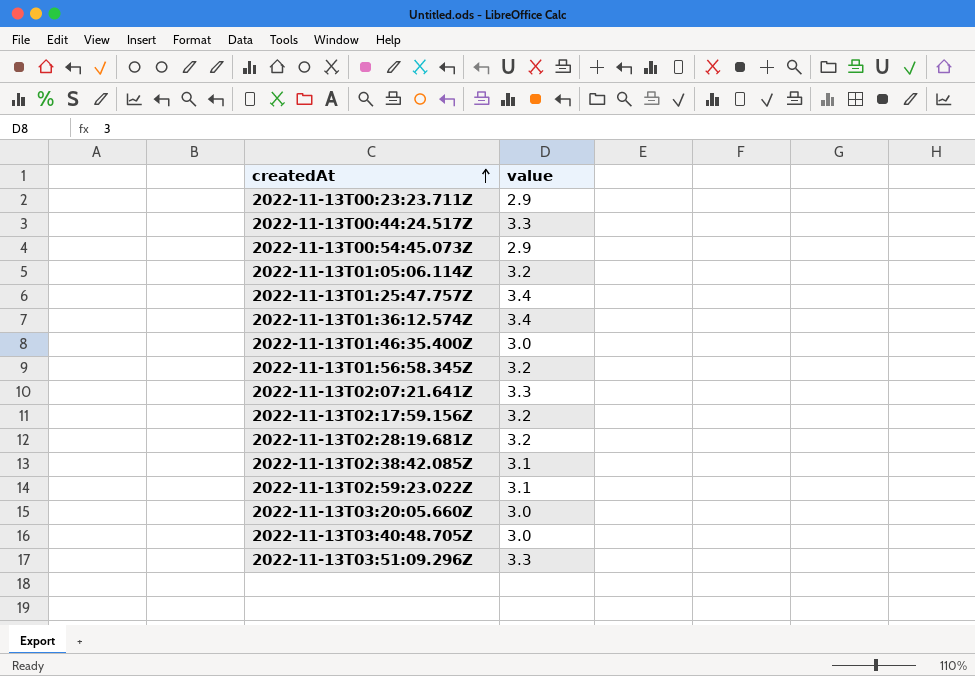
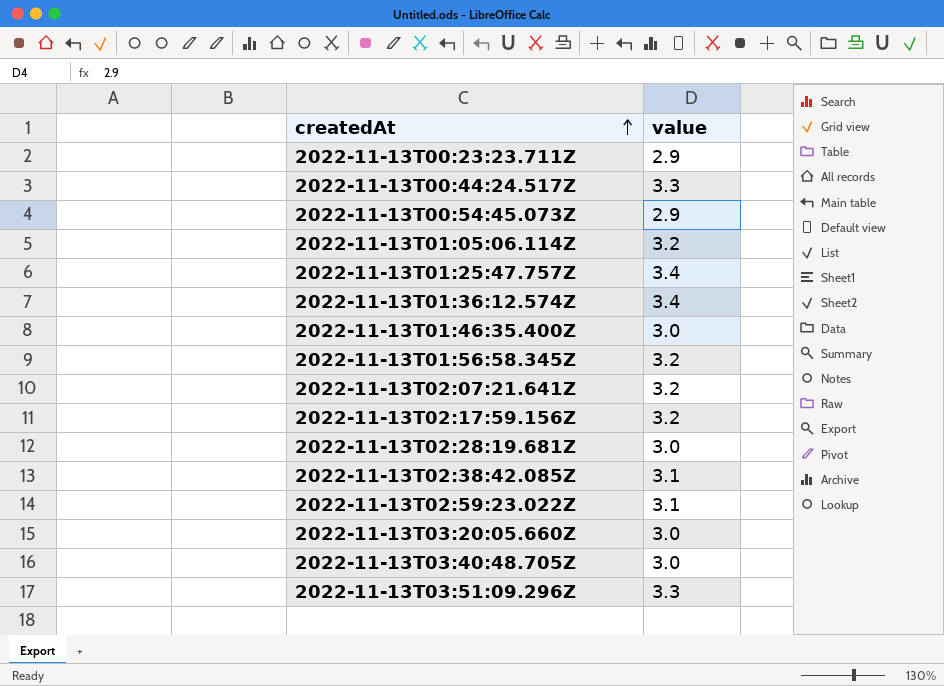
2022-11-13T02:07:21.641Z | value: 3.3 -> 3.2
2022-11-13T02:28:19.681Z | value: 3.2 -> 3.0

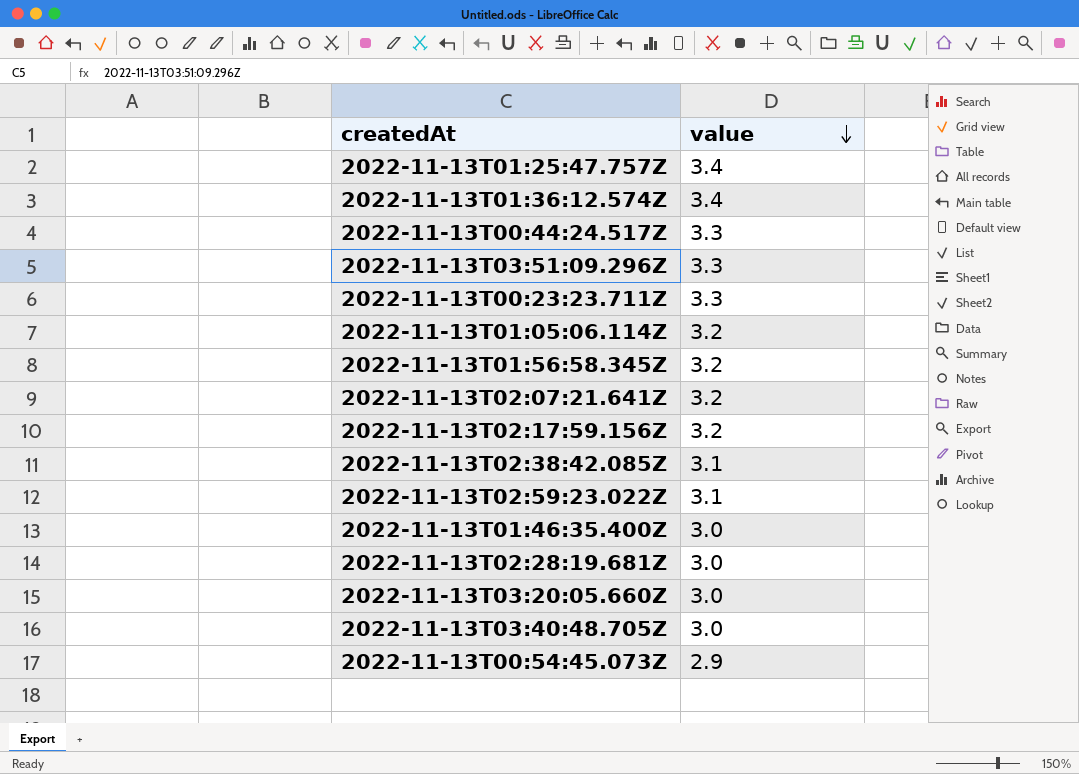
row order: createdAt ascending -> value descending
2022-11-13T00:23:23.711Z | value: 2.9 -> 3.3

